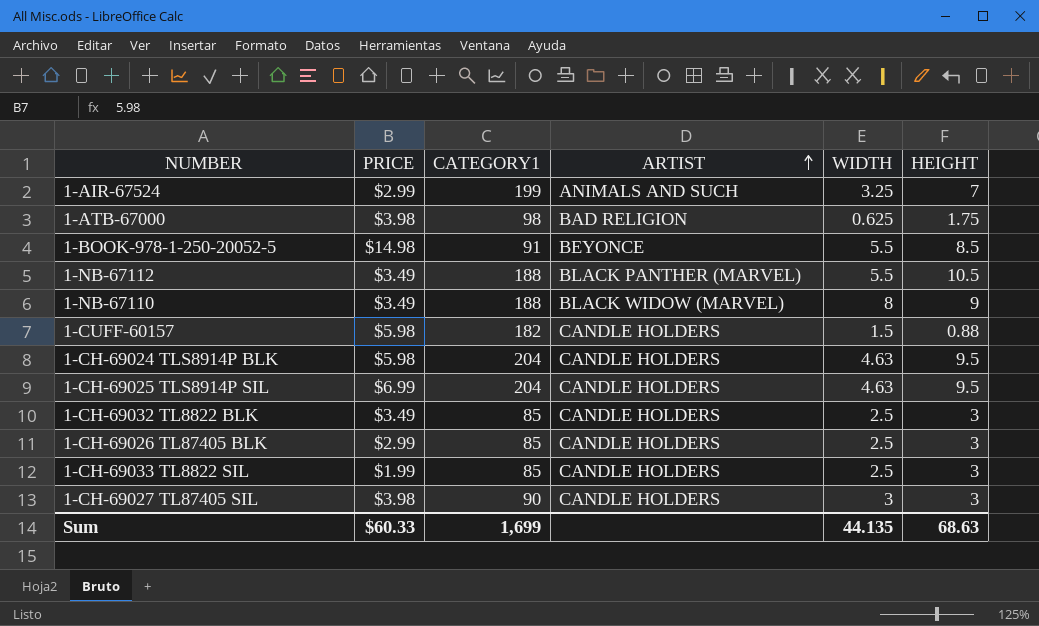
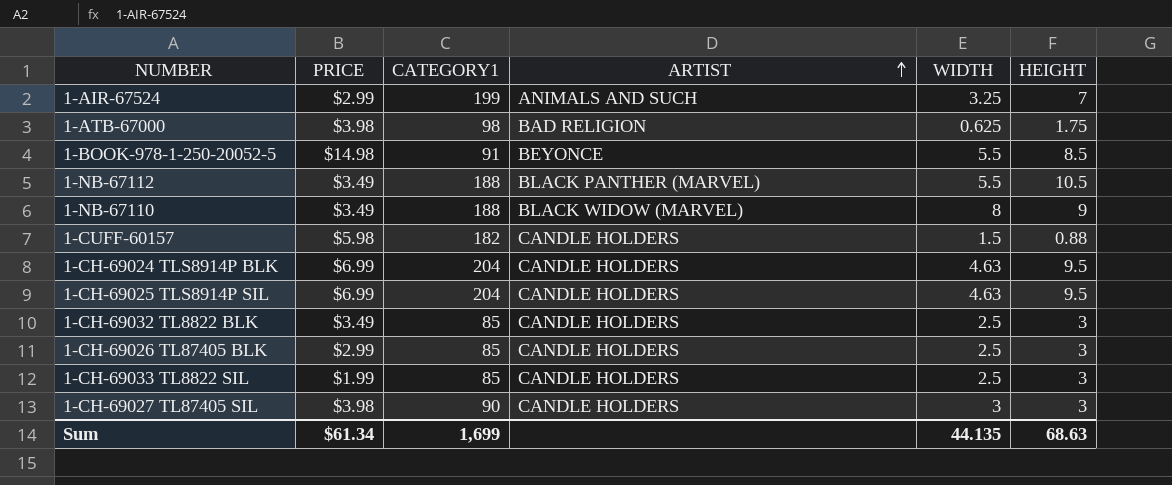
1-CH-69024 TLS8914P BLK | PRICE: $5.98 -> $6.99
Sum | PRICE: $60.33 -> $61.34

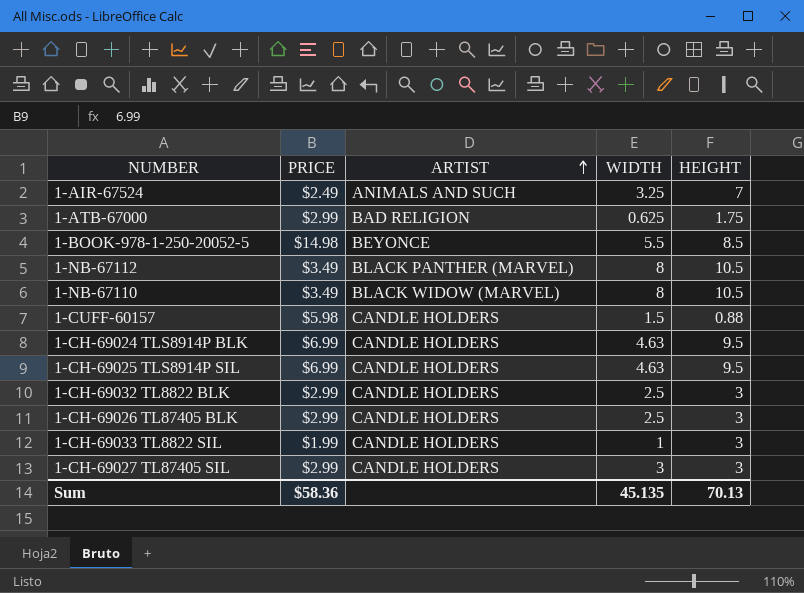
column CATEGORY1 | position: 3 -> none
1-AIR-67524 | PRICE: $2.99 -> $2.49
1-ATB-67000 | PRICE: $3.98 -> $2.99
1-NB-67112 | WIDTH: 5.5 -> 8
1-NB-67110 | HEIGHT: 9 -> 10.5
1-CH-69032 TL8822 BLK | PRICE: $3.49 -> $2.99
1-CH-69033 TL8822 SIL | WIDTH: 2.5 -> 1
1-CH-69027 TL87405 SIL | PRICE: $3.98 -> $2.99
Sum | PRICE: $61.34 -> $58.36
Sum | WIDTH: 44.135 -> 45.135
Sum | HEIGHT: 68.63 -> 70.13

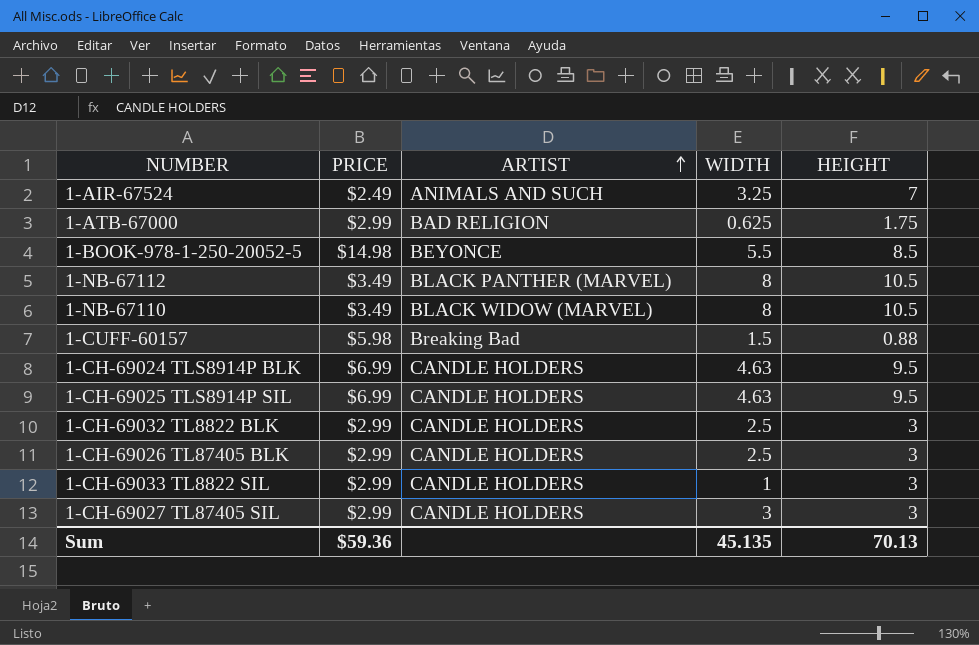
1-CUFF-60157 | ARTIST: CANDLE HOLDERS -> Breaking Bad
1-CH-69033 TL8822 SIL | PRICE: $1.99 -> $2.99
Sum | PRICE: $58.36 -> $59.36

